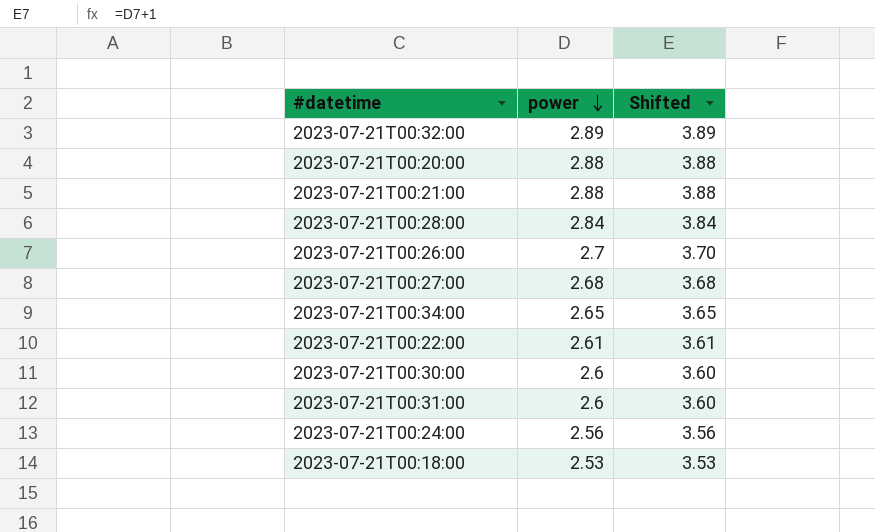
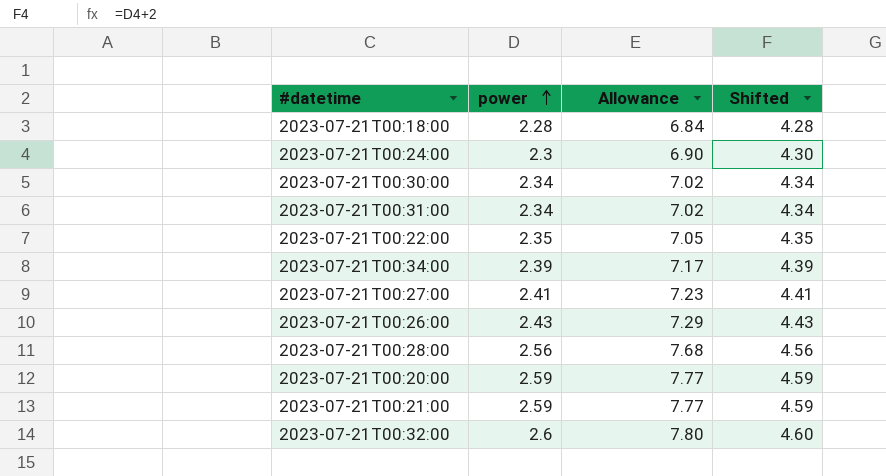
row order: power descending -> power ascending
column Allowance | formula: none -> [power] * 3
column Shifted | formula: [power] + 1 -> [power] + 2
2023-07-21T00:18:00 | power: 2.53 -> 2.28
2023-07-21T00:24:00 | power: 2.56 -> 2.3
2023-07-21T00:30:00 | power: 2.6 -> 2.34
2023-07-21T00:31:00 | power: 2.6 -> 2.34
2023-07-21T00:22:00 | power: 2.61 -> 2.35
2023-07-21T00:34:00 | power: 2.65 -> 2.39
2023-07-21T00:27:00 | power: 2.68 -> 2.41
2023-07-21T00:26:00 | power: 2.7 -> 2.43
2023-07-21T00:28:00 | power: 2.84 -> 2.56
2023-07-21T00:20:00 | power: 2.88 -> 2.59
2023-07-21T00:21:00 | power: 2.88 -> 2.59
2023-07-21T00:32:00 | power: 2.89 -> 2.6

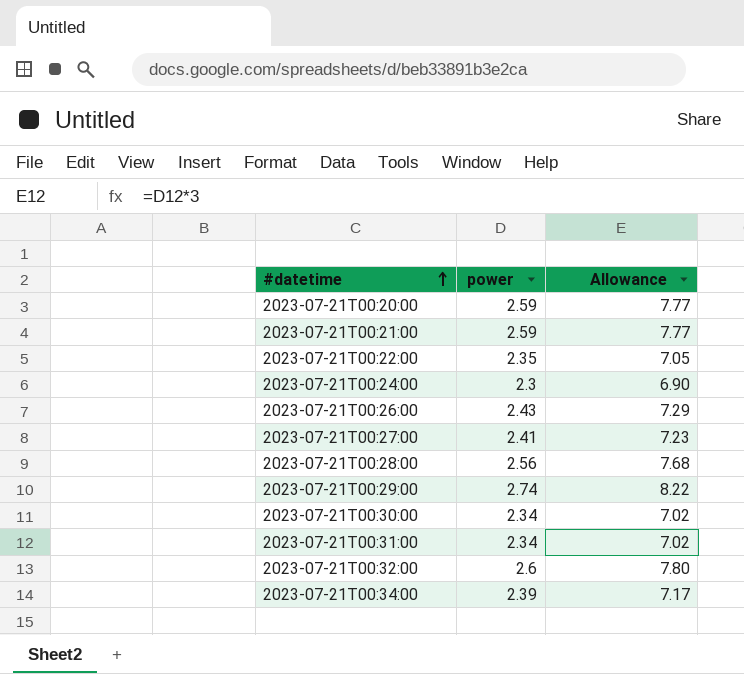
row order: power ascending -> #datetime ascending
column Shifted | formula: [power] + 2 -> none
row 2023-07-21T00:18:00: 2.28 | 6.84 | 4.28 -> none
row 2023-07-21T00:29:00: none -> 2.74 | 8.22

